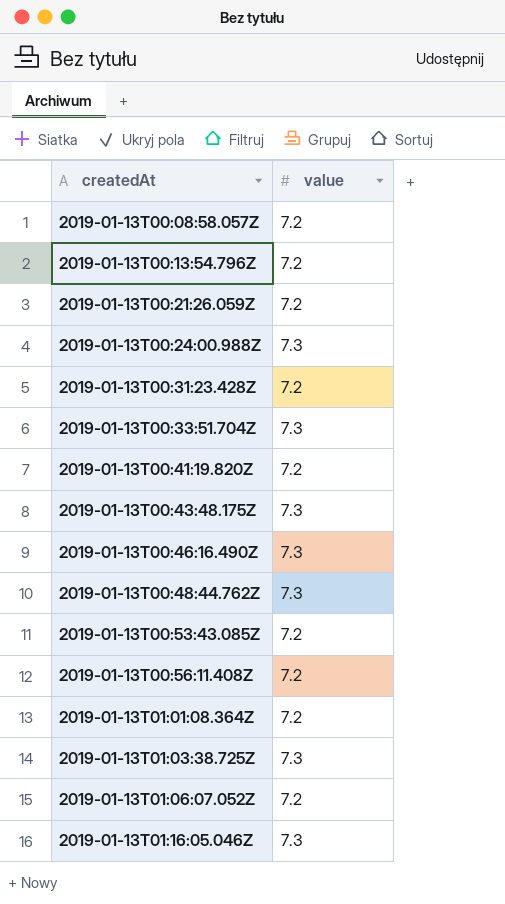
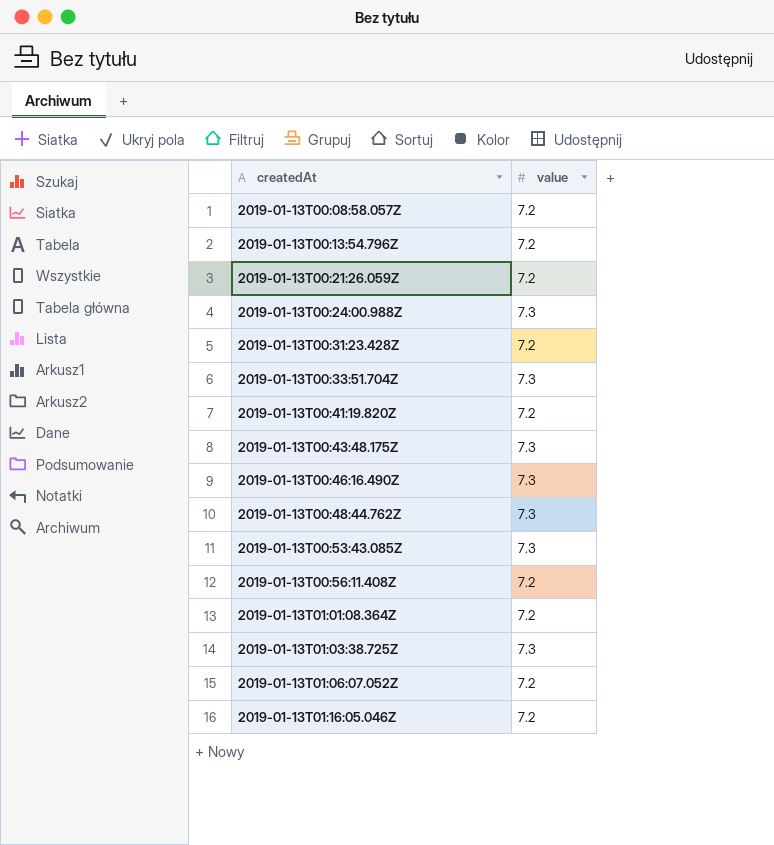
2019-01-13T00:53:43.085Z | value: 7.2 -> 7.3
2019-01-13T01:16:05.046Z | value: 7.3 -> 7.2

